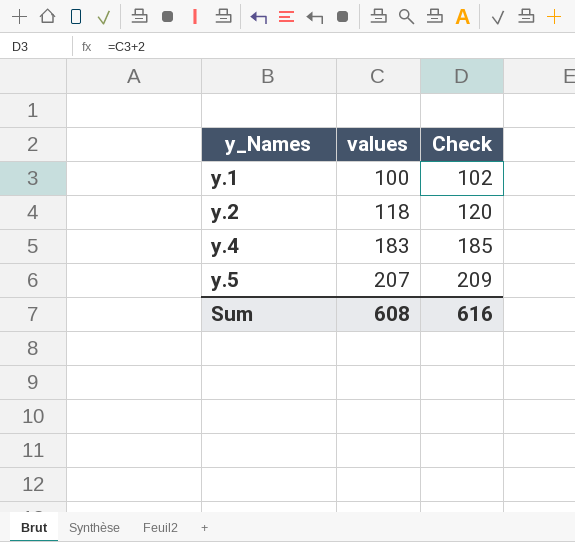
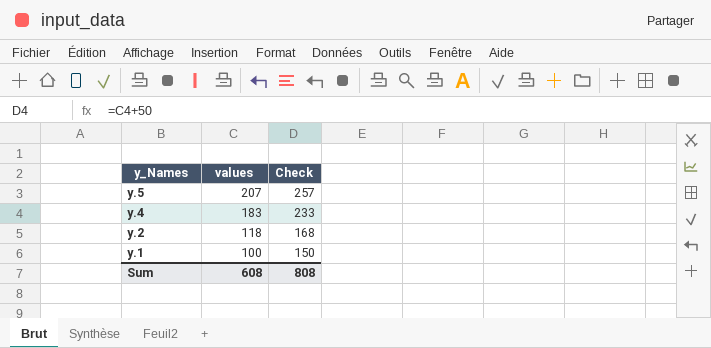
row order: y_Names ascending -> y_Names descending
column Check | formula: [values] + 2 -> [values] + 50
Sum | Check: 616 -> 808

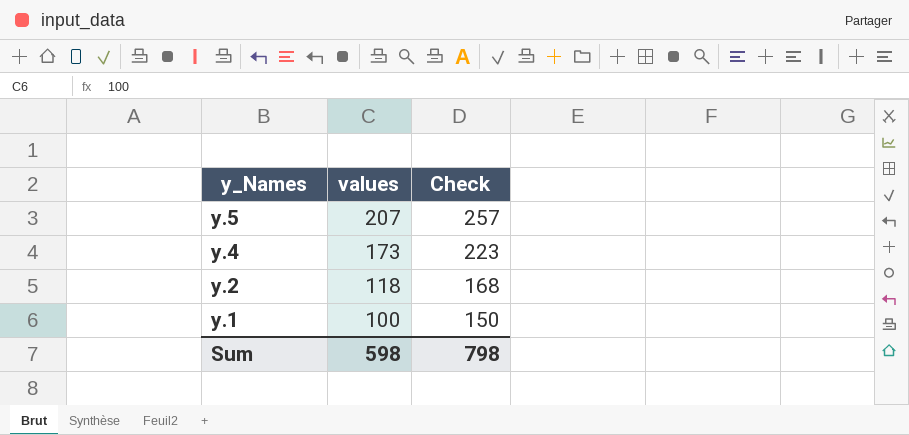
y.4 | values: 183 -> 173
y.4 | Check: 233 -> 223
Sum | values: 608 -> 598
Sum | Check: 808 -> 798

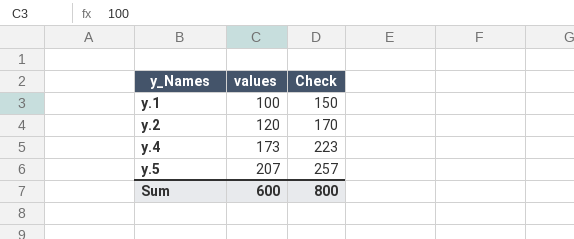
row order: y_Names descending -> y_Names ascending
y.2 | values: 118 -> 120
y.2 | Check: 168 -> 170
Sum | values: 598 -> 600
Sum | Check: 798 -> 800

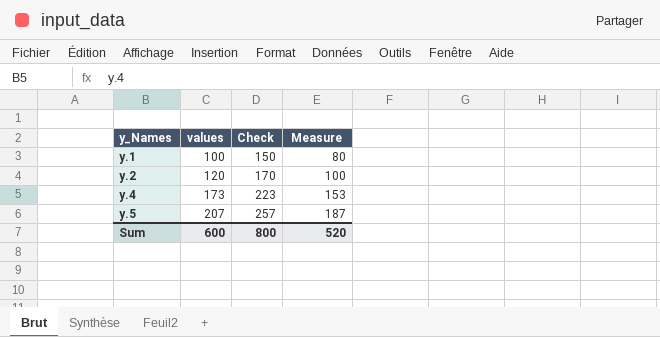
column Measure | formula: none -> [values] - 20

